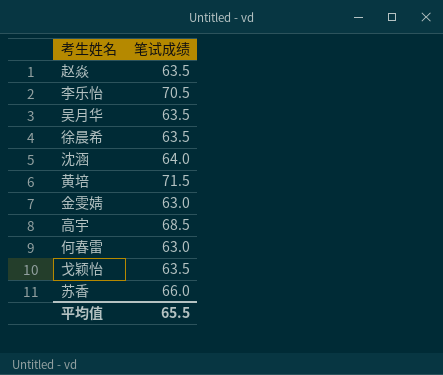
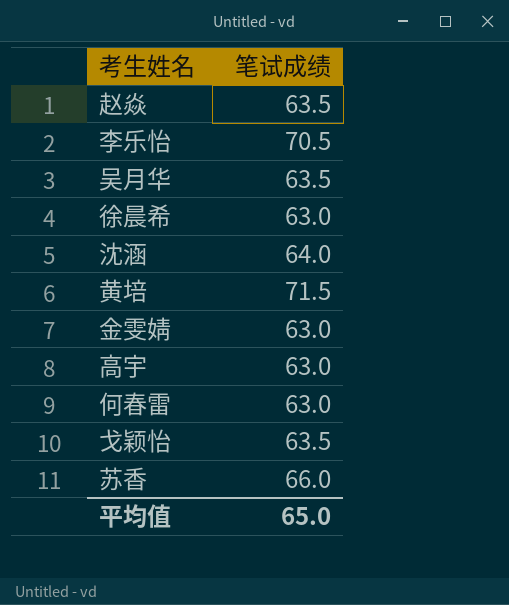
徐晨希 | 笔试成绩: 63.5 -> 63.0
高宇 | 笔试成绩: 68.5 -> 63.0
平均值 | 笔试成绩: 65.5 -> 65.0

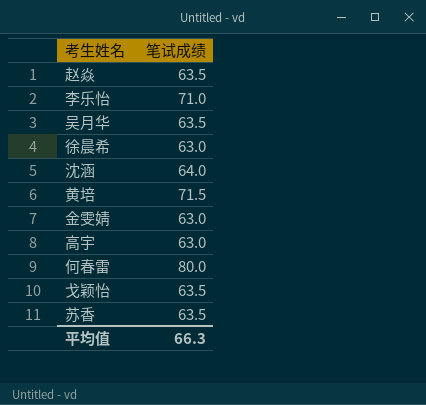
李乐怡 | 笔试成绩: 70.5 -> 71.0
何春雷 | 笔试成绩: 63.0 -> 80.0
苏香 | 笔试成绩: 66.0 -> 63.5
平均值 | 笔试成绩: 65.0 -> 66.3

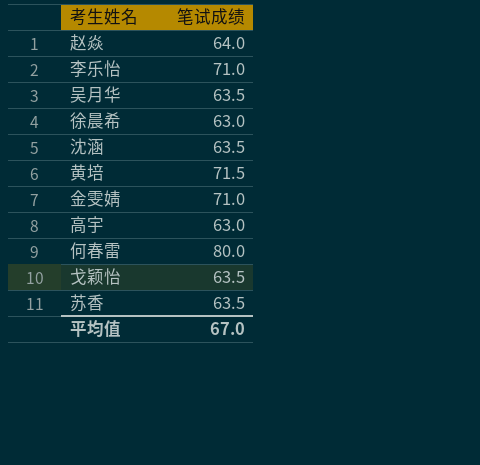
赵焱 | 笔试成绩: 63.5 -> 64.0
沈涵 | 笔试成绩: 64.0 -> 63.5
金雯婧 | 笔试成绩: 63.0 -> 71.0
平均值 | 笔试成绩: 66.3 -> 67.0

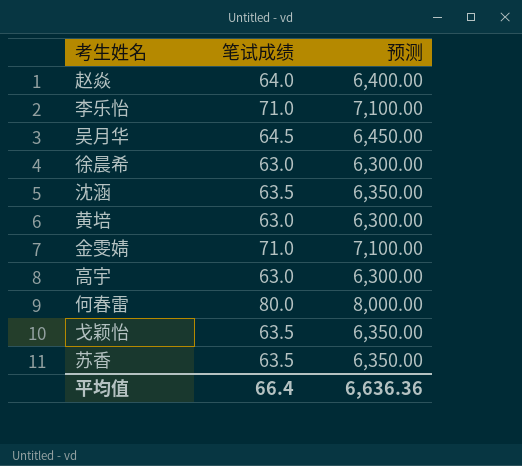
column 预测 | formula: none -> [笔试成绩] * 100
吴月华 | 笔试成绩: 63.5 -> 64.5
黄培 | 笔试成绩: 71.5 -> 63.0
平均值 | 笔试成绩: 67.0 -> 66.4

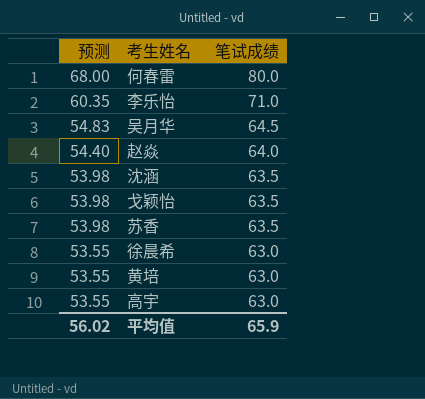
row order: none -> 预测 descending
column 预测 | formula: [笔试成绩] * 100 -> [笔试成绩] * 0.85
column 预测 | position: 3 -> 1
row 金雯婧: 71.0 | 7,100.00 -> none
平均值 | 预测: 6,636.36 -> 56.02
平均值 | 笔试成绩: 66.4 -> 65.9

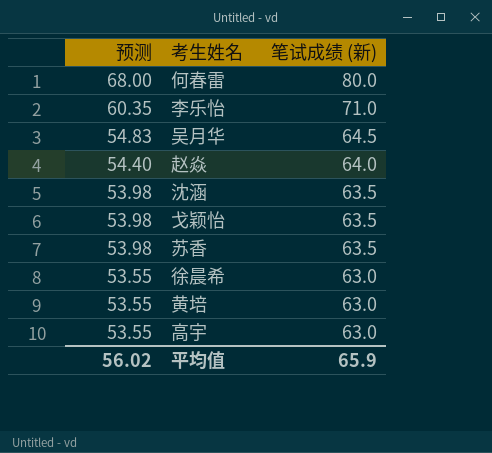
column name: 笔试成绩 -> 笔试成绩 (新)

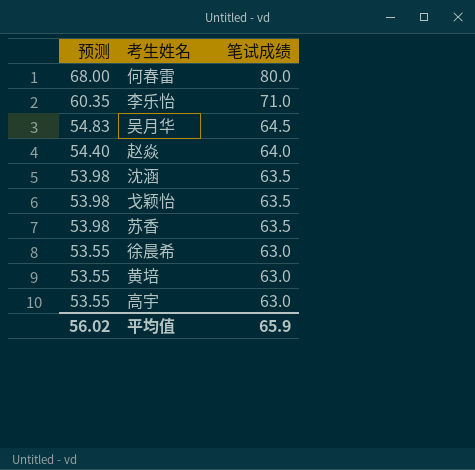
column name: 笔试成绩 (新) -> 笔试成绩

